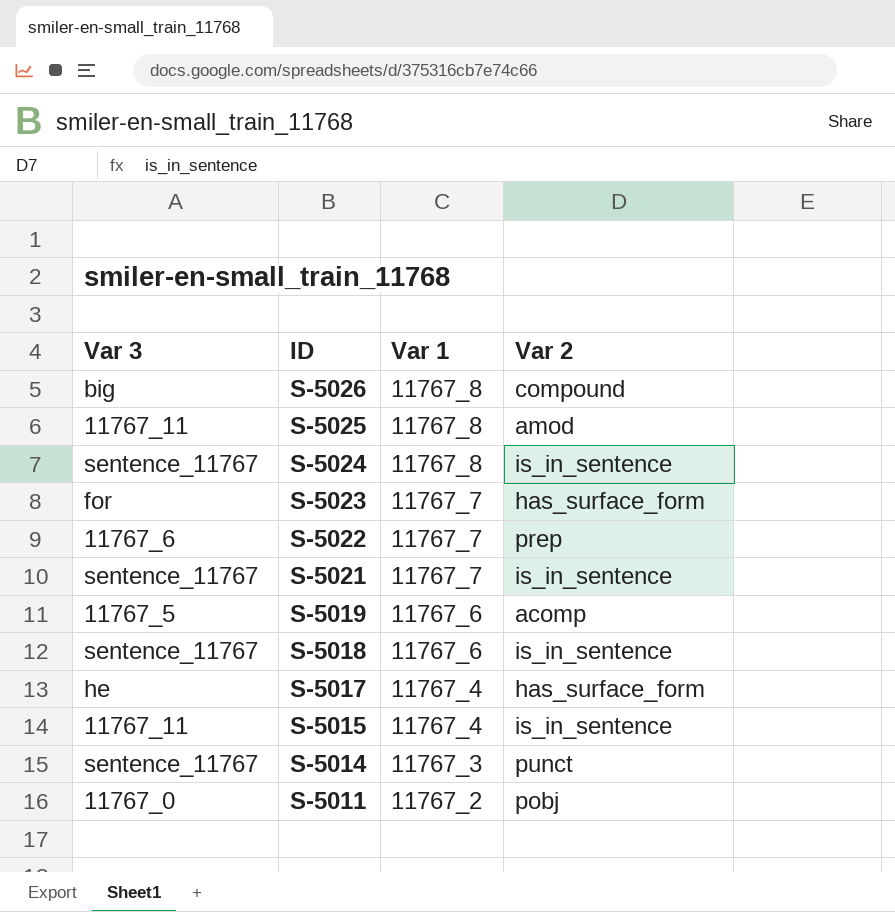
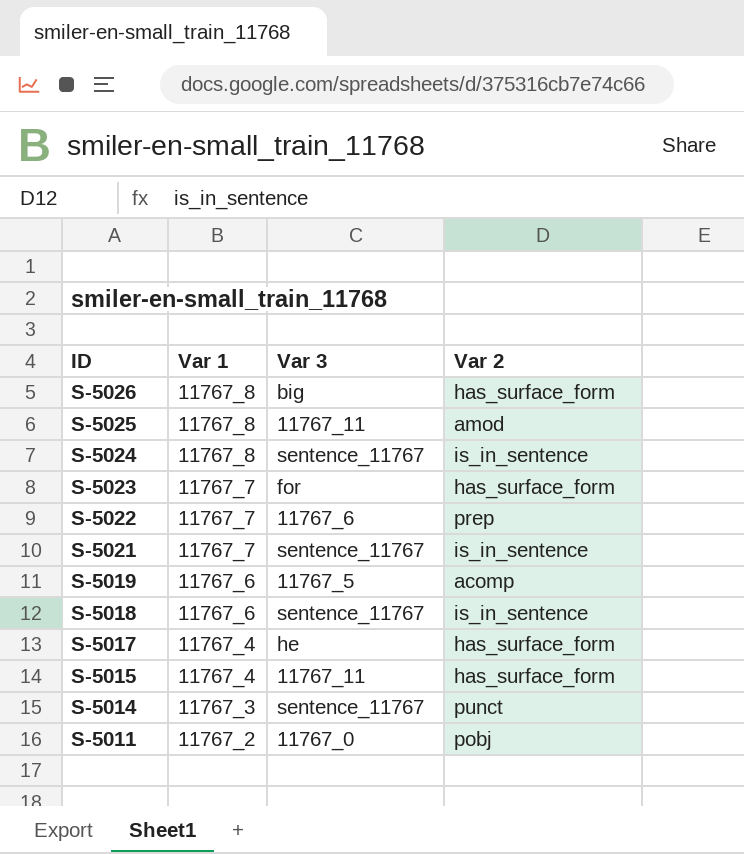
column Var 3 | position: 1 -> 3
S-5026 | Var 2: compound -> has_surface_form
S-5015 | Var 2: is_in_sentence -> has_surface_form

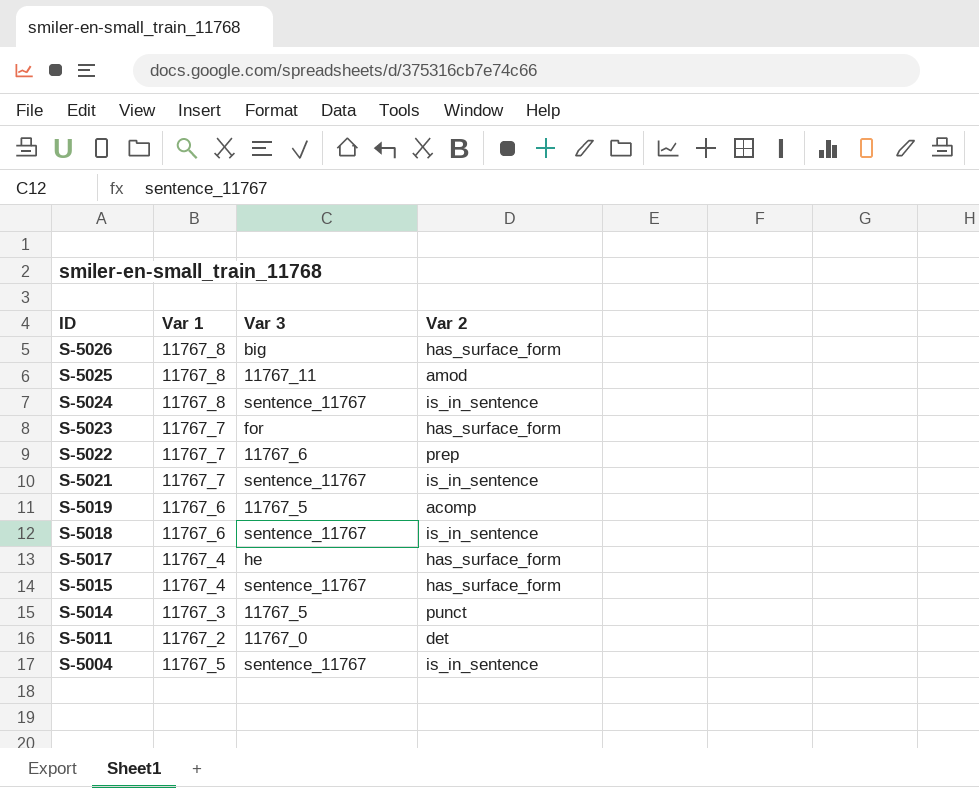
S-5015 | Var 3: 11767_11 -> sentence_11767
S-5014 | Var 3: sentence_11767 -> 11767_5
S-5011 | Var 2: pobj -> det
row S-5004: none -> 11767_5 | sentence_11767 | is_in_sentence

